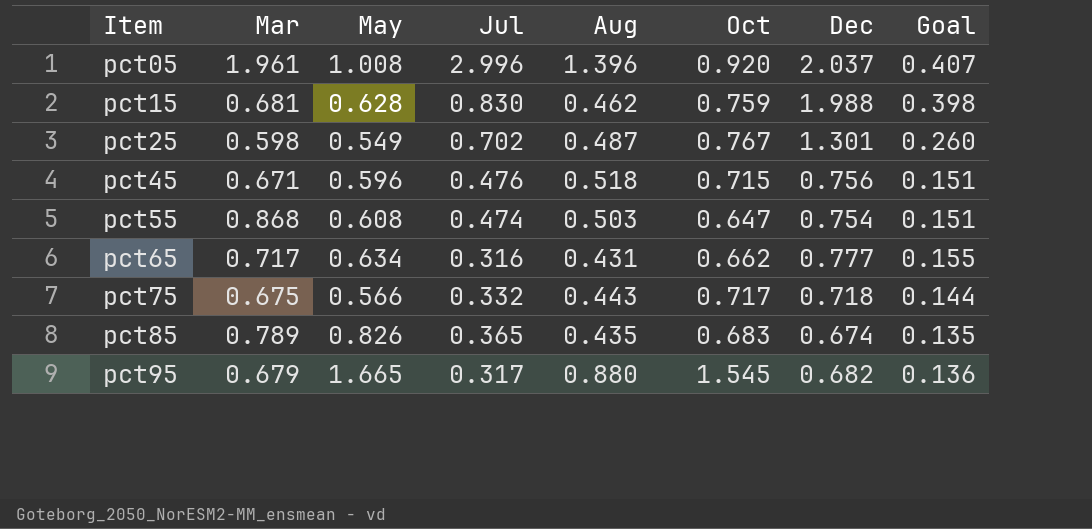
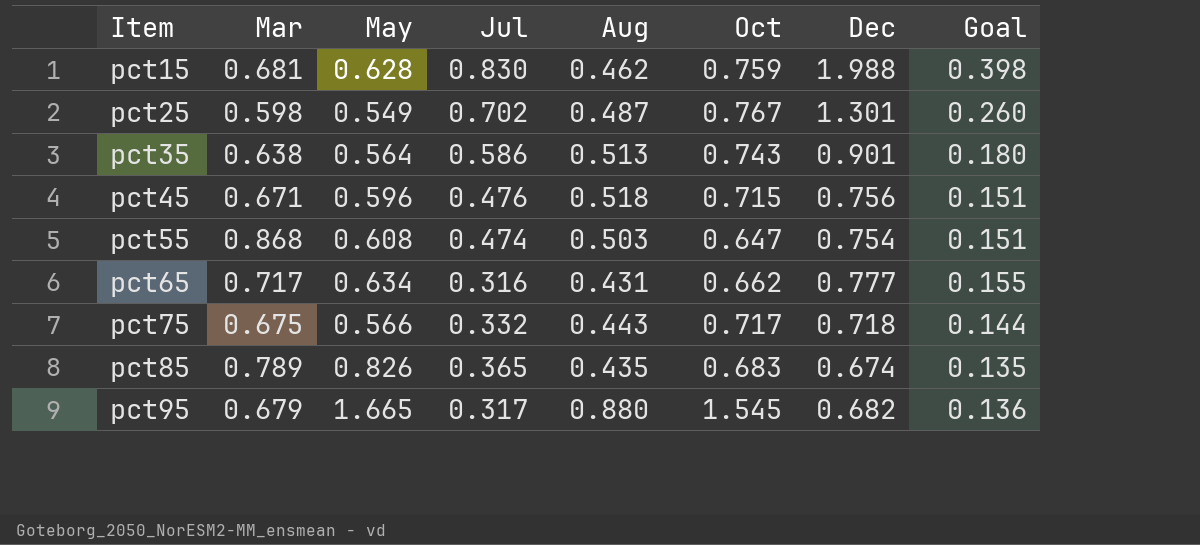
row pct05: 1.961 | 1.008 | 2.996 | 1.396 | 0.920 | 2.037 | 0.407 -> none
row pct35: none -> 0.638 | 0.564 | 0.586 | 0.513 | 0.743 | 0.901 | 0.180

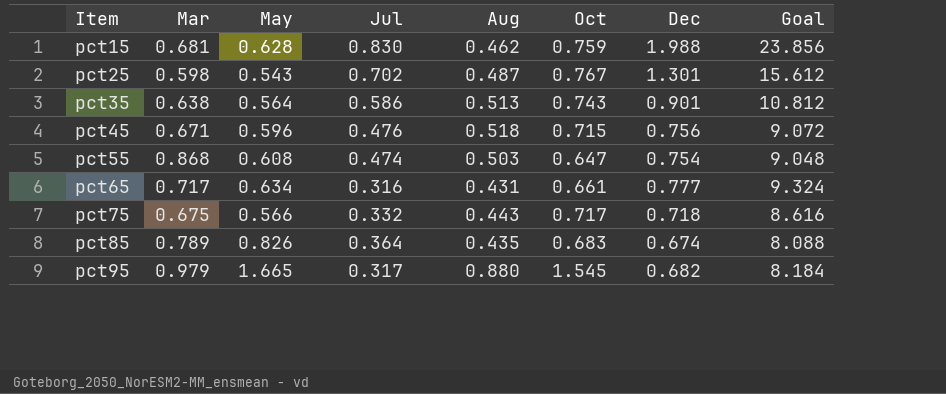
column Goal | formula: [Dec] * 0.2 -> [Dec] * 12
pct25 | May: 0.549 -> 0.543
pct65 | Oct: 0.662 -> 0.661
pct85 | Jul: 0.365 -> 0.364
pct95 | Mar: 0.679 -> 0.979

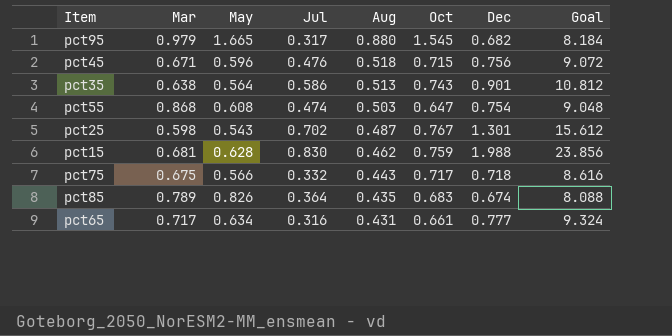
row order: Item ascending -> Aug descending

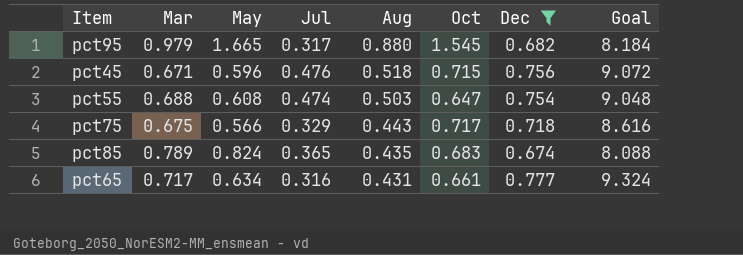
filter: none -> Dec <= 0.777
pct55 | Mar: 0.868 -> 0.688
pct75 | Jul: 0.332 -> 0.329
pct85 | May: 0.826 -> 0.824
pct85 | Jul: 0.364 -> 0.365

